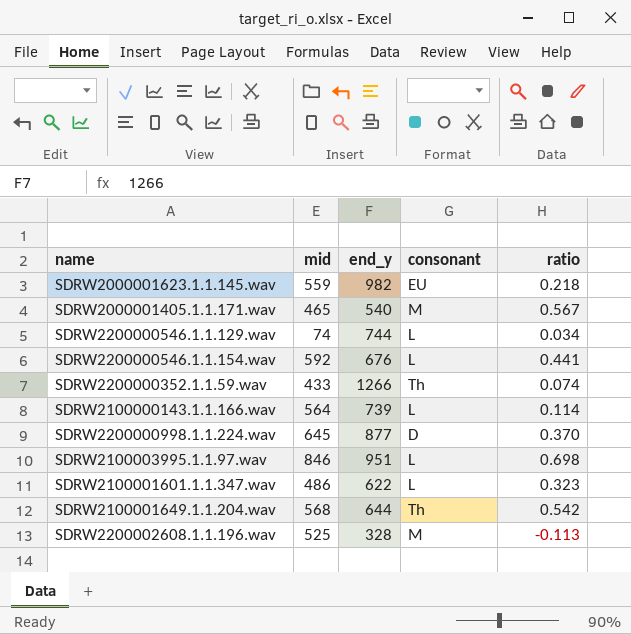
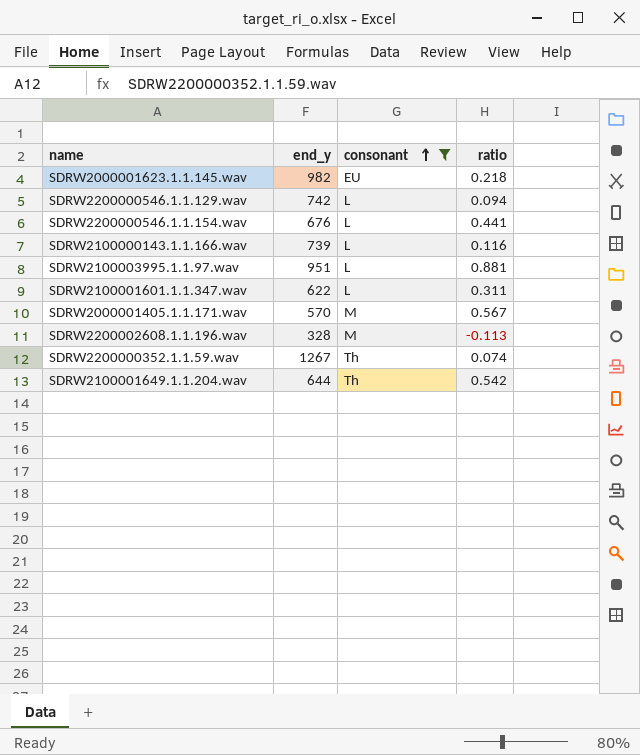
filter: none -> consonant != D
row order: none -> consonant ascending
column mid | position: 2 -> none
SDRW2200000546.1.1.129.wav | end_y: 744 -> 742
SDRW2200000546.1.1.129.wav | ratio: 0.034 -> 0.094
SDRW2100000143.1.1.166.wav | ratio: 0.114 -> 0.116
SDRW2100003995.1.1.97.wav | ratio: 0.698 -> 0.881
SDRW2100001601.1.1.347.wav | ratio: 0.323 -> 0.311
SDRW2000001405.1.1.171.wav | end_y: 540 -> 570
SDRW2200000352.1.1.59.wav | end_y: 1266 -> 1267

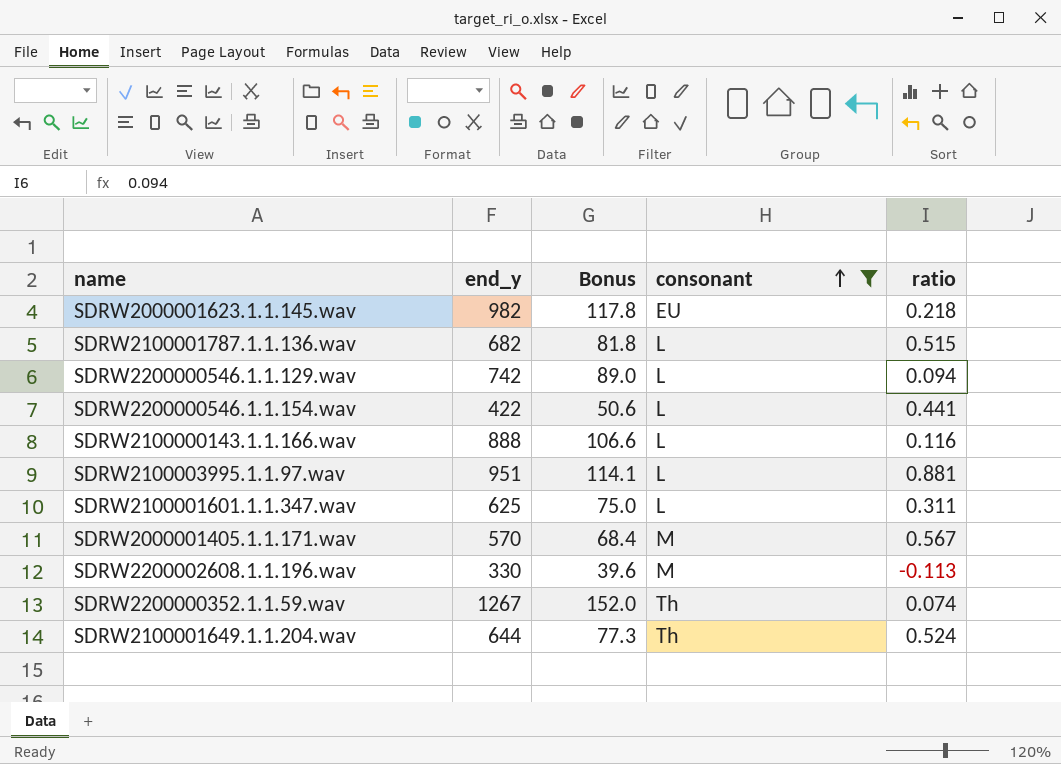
column Bonus | formula: none -> [end_y] * 0.12
row SDRW2100001787.1.1.136.wav: none -> 682 | 81.8 | L | 0.515
SDRW2200000546.1.1.154.wav | end_y: 676 -> 422
SDRW2100000143.1.1.166.wav | end_y: 739 -> 888
SDRW2100001601.1.1.347.wav | end_y: 622 -> 625
SDRW2200002608.1.1.196.wav | end_y: 328 -> 330
SDRW2100001649.1.1.204.wav | ratio: 0.542 -> 0.524

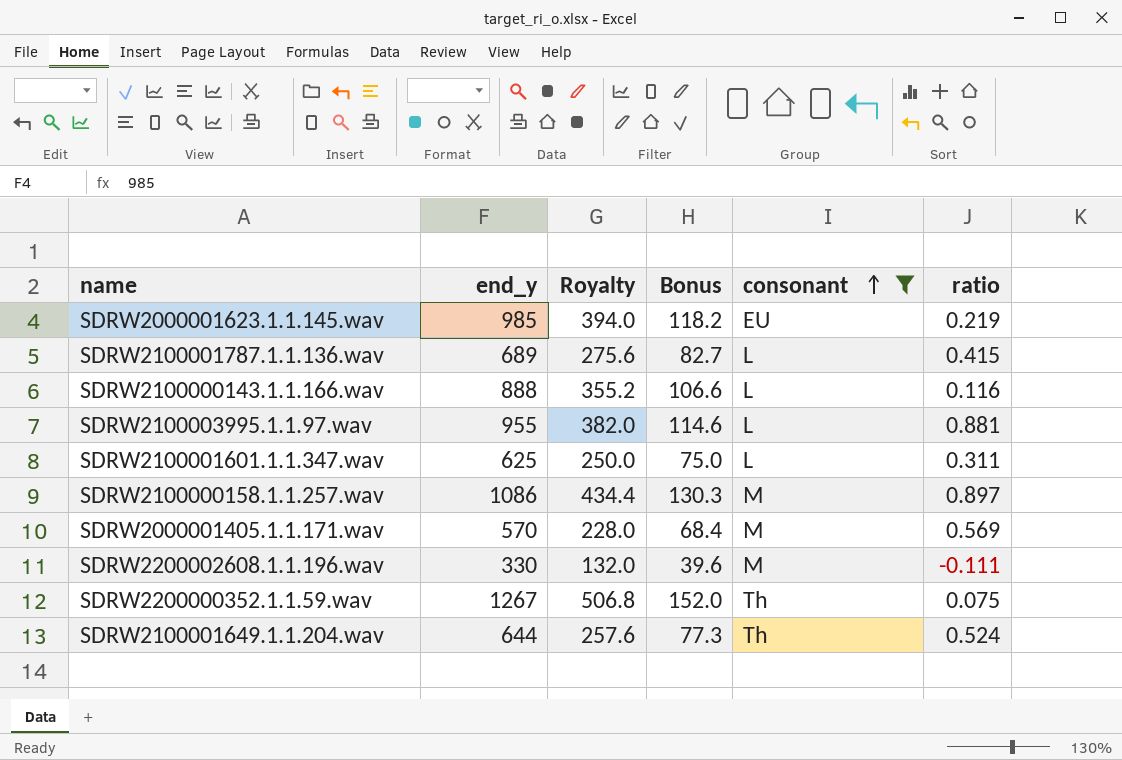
column Royalty | formula: none -> [end_y] * 0.4
row SDRW2200000546.1.1.129.wav: 742 | 89.0 | L | 0.094 -> none
row SDRW2200000546.1.1.154.wav: 422 | 50.6 | L | 0.441 -> none
SDRW2000001623.1.1.145.wav | end_y: 982 -> 985
SDRW2000001623.1.1.145.wav | Bonus: 117.8 -> 118.2
SDRW2000001623.1.1.145.wav | ratio: 0.218 -> 0.219
SDRW2100001787.1.1.136.wav | end_y: 682 -> 689
SDRW2100001787.1.1.136.wav | Bonus: 81.8 -> 82.7
SDRW2100001787.1.1.136.wav | ratio: 0.515 -> 0.415
SDRW2100003995.1.1.97.wav | end_y: 951 -> 955
SDRW2100003995.1.1.97.wav | Bonus: 114.1 -> 114.6
row SDRW2100000158.1.1.257.wav: none -> 1086 | 434.4 | 130.3 | M | 0.897
SDRW2000001405.1.1.171.wav | ratio: 0.567 -> 0.569
SDRW2200002608.1.1.196.wav | ratio: -0.113 -> -0.111
SDRW2200000352.1.1.59.wav | ratio: 0.074 -> 0.075

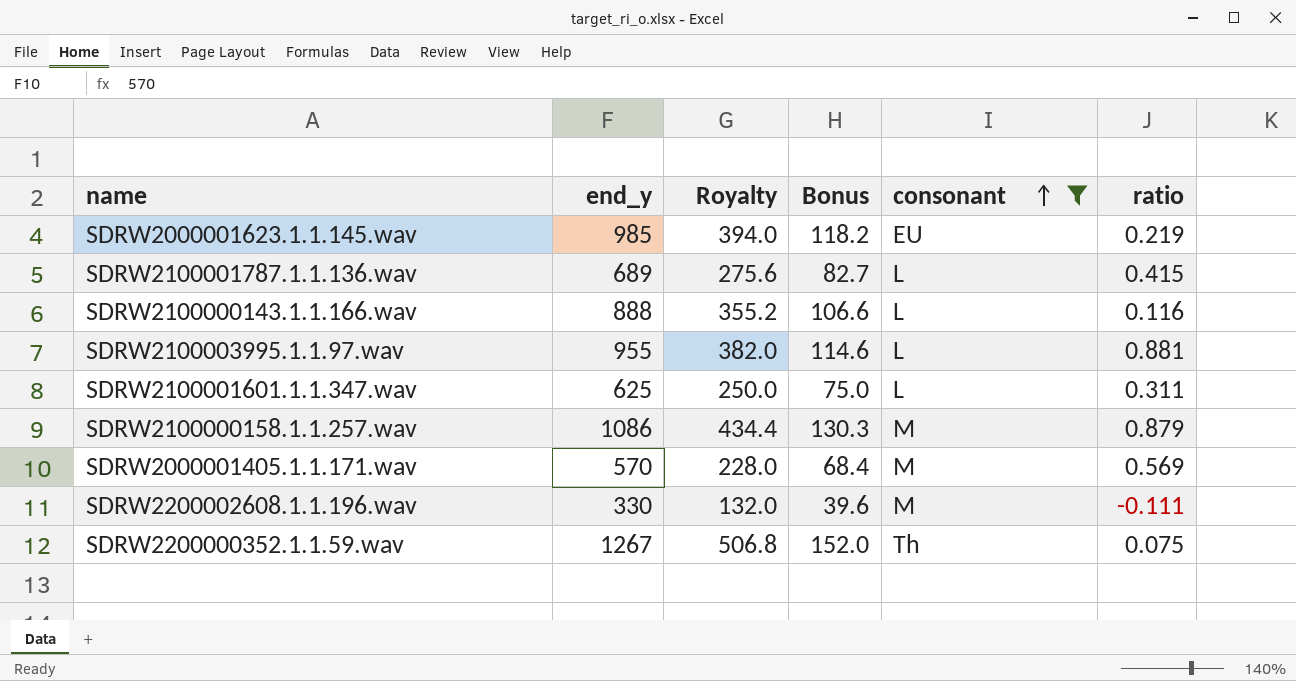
row SDRW2100001649.1.1.204.wav: 644 | 257.6 | 77.3 | Th | 0.524 -> none
SDRW2100000158.1.1.257.wav | ratio: 0.897 -> 0.879

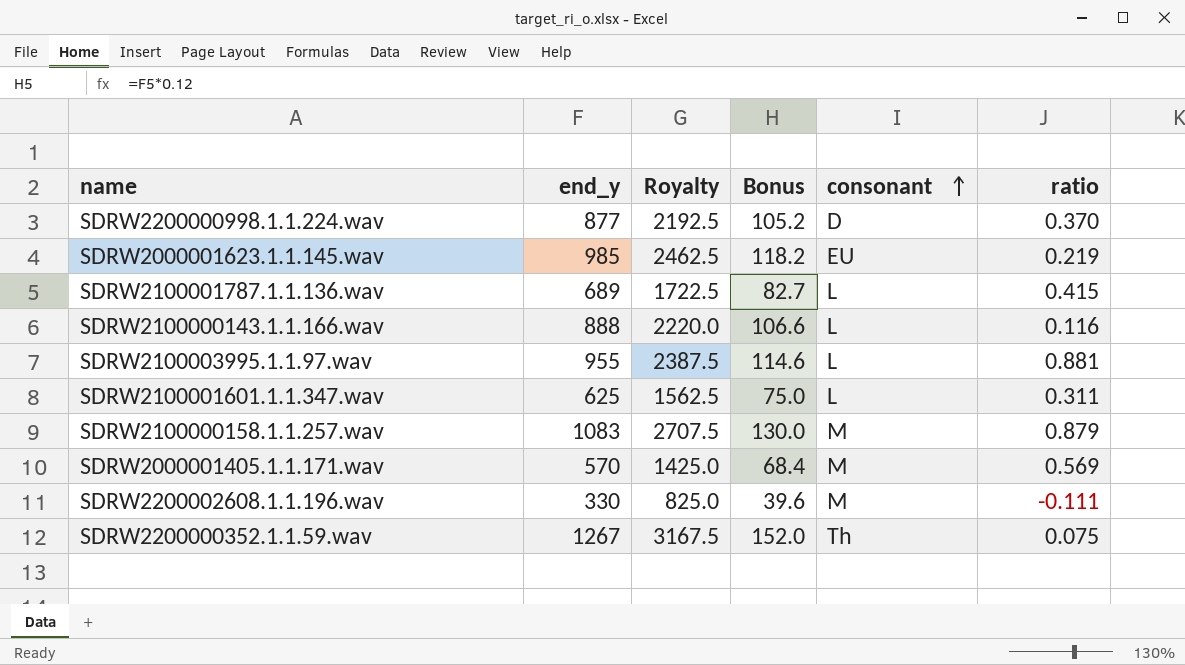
filter: consonant != D -> none
column Royalty | formula: [end_y] * 0.4 -> [end_y] * 2.5
SDRW2100000158.1.1.257.wav | end_y: 1086 -> 1083
SDRW2100000158.1.1.257.wav | Bonus: 130.3 -> 130.0

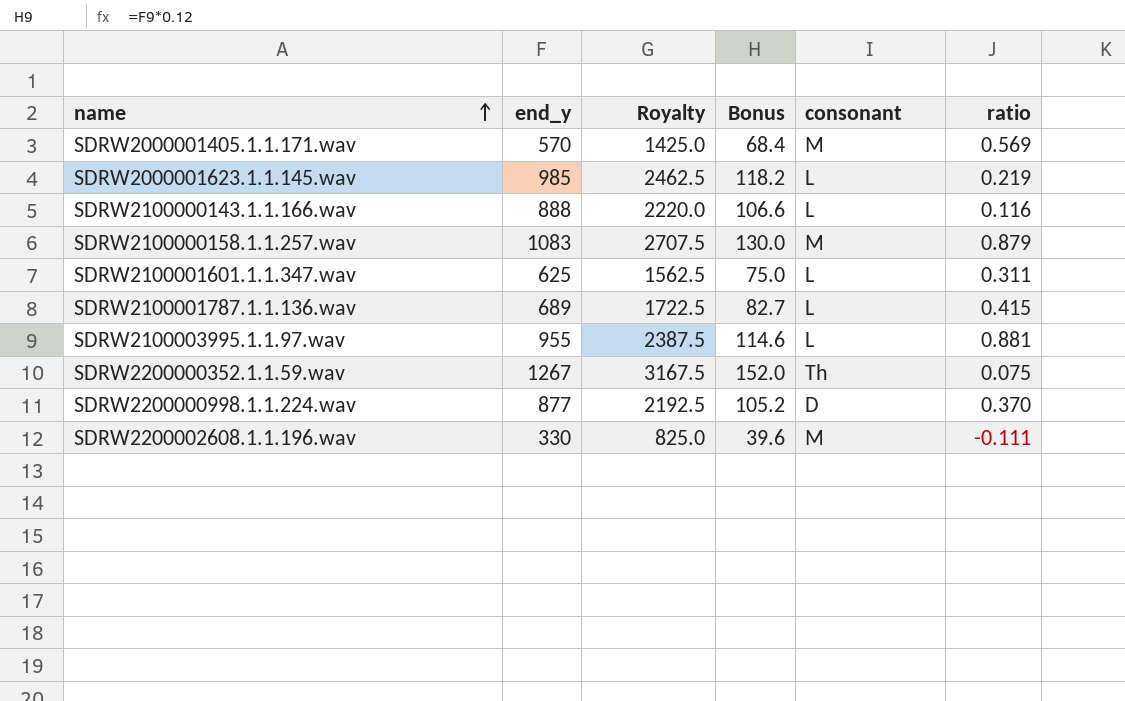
row order: consonant ascending -> name ascending
SDRW2000001623.1.1.145.wav | consonant: EU -> L

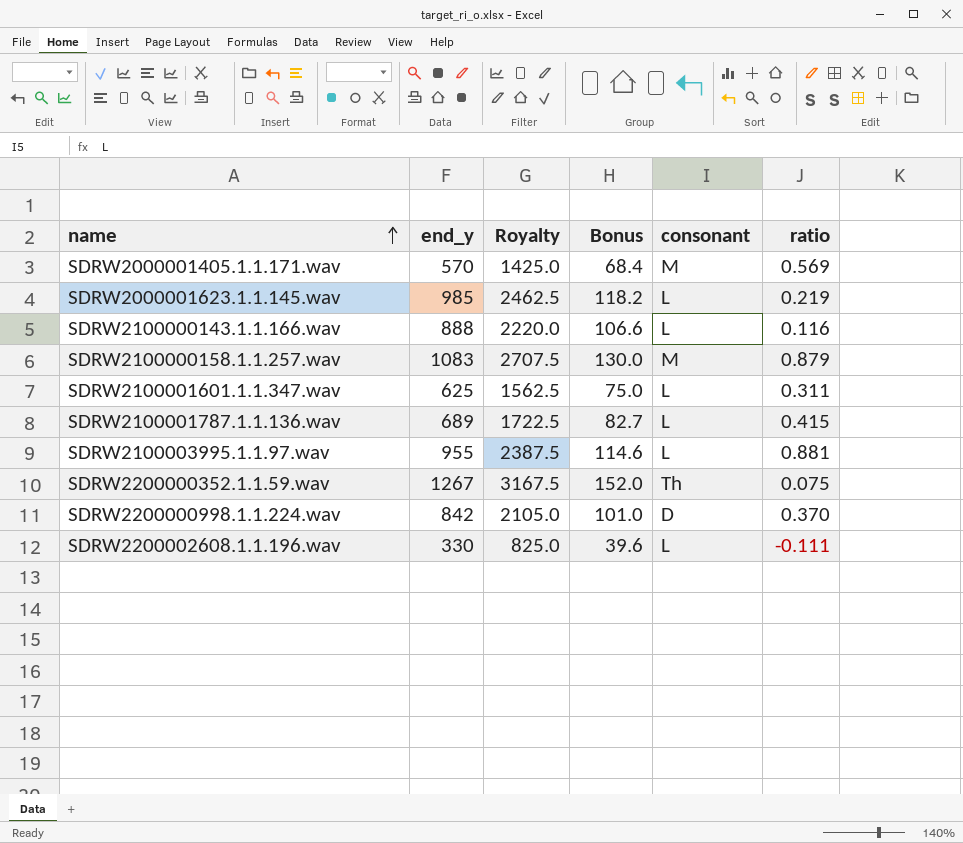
SDRW2200000998.1.1.224.wav | end_y: 877 -> 842
SDRW2200000998.1.1.224.wav | Royalty: 2192.5 -> 2105.0
SDRW2200000998.1.1.224.wav | Bonus: 105.2 -> 101.0
SDRW2200002608.1.1.196.wav | consonant: M -> L

